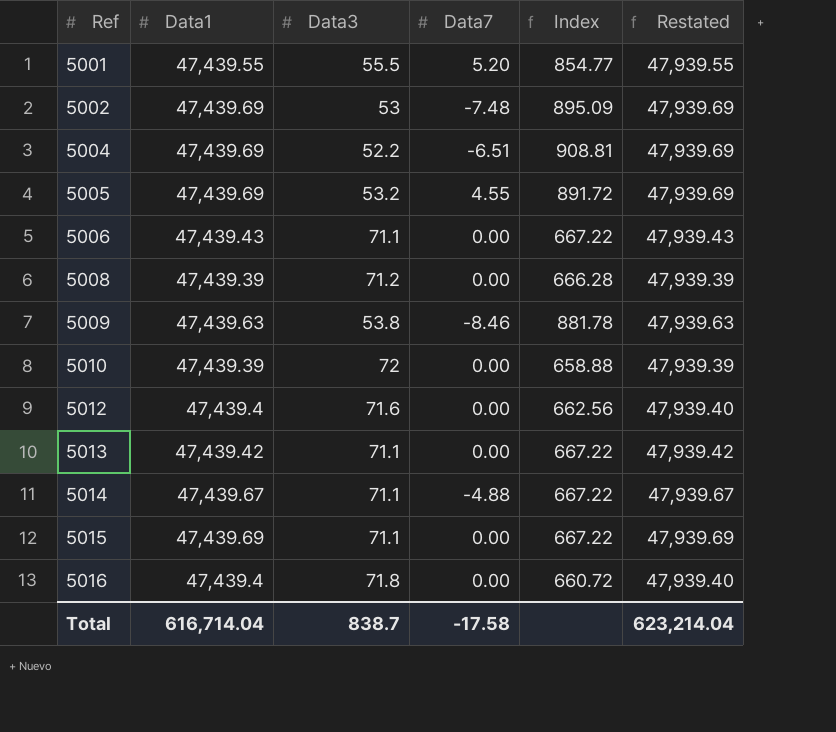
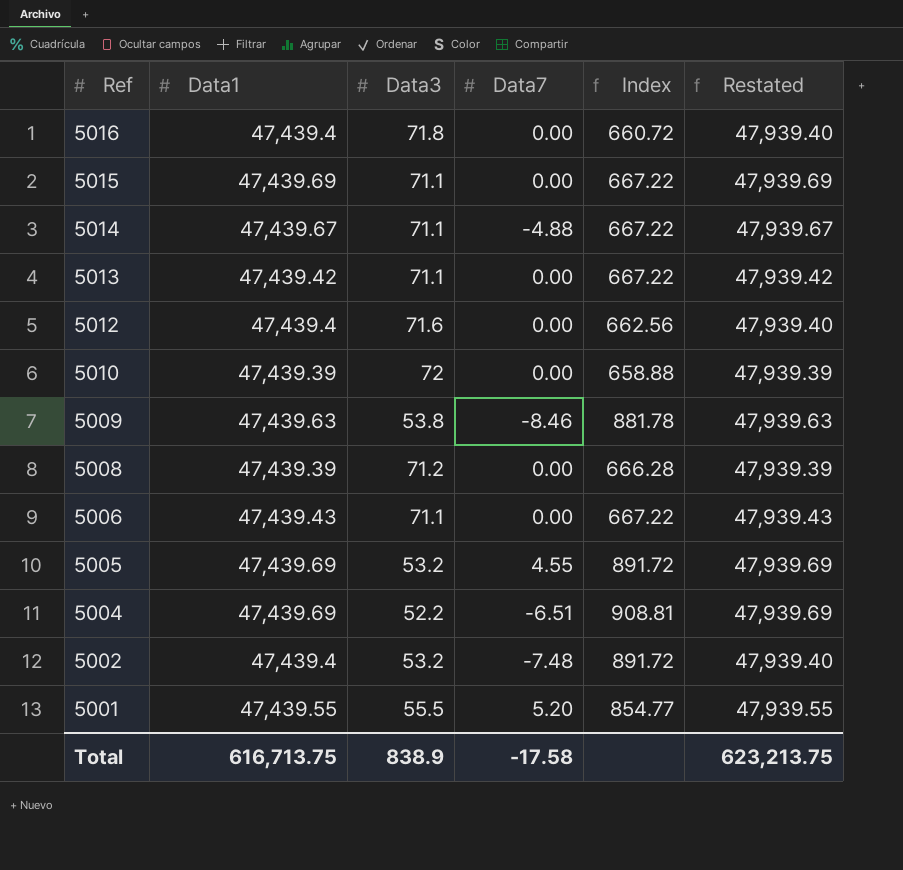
row order: Ref ascending -> Ref descending
5002 | Data1: 47,439.69 -> 47,439.4
5002 | Data3: 53 -> 53.2
5002 | Index: 895.09 -> 891.72
5002 | Restated: 47,939.69 -> 47,939.40
Total | Data1: 616,714.04 -> 616,713.75
Total | Data3: 838.7 -> 838.9
Total | Restated: 623,214.04 -> 623,213.75

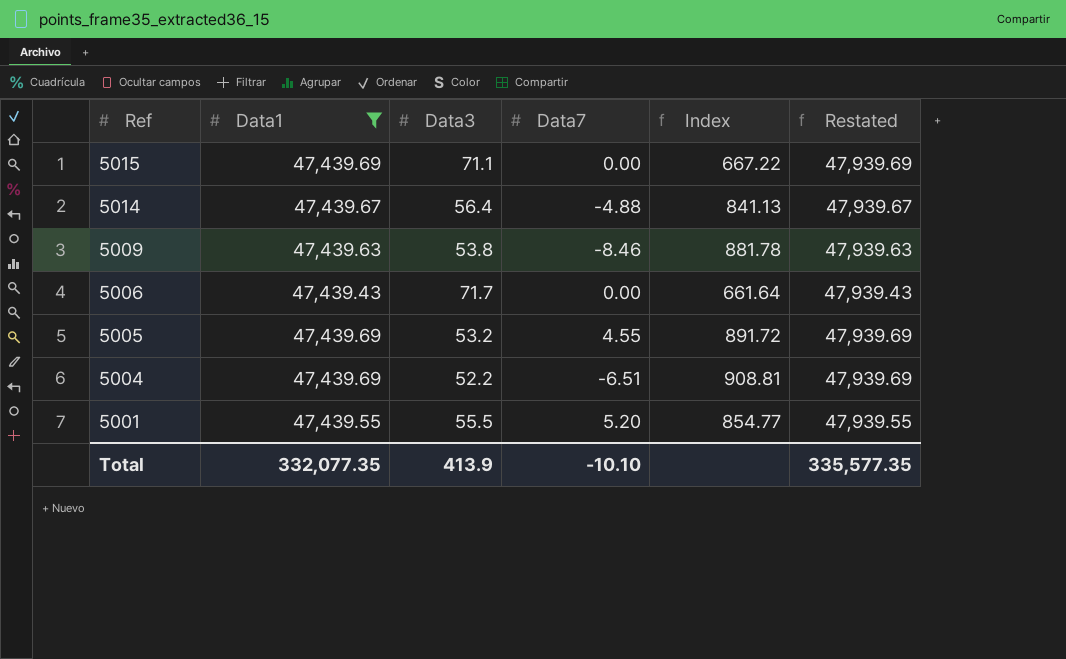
filter: none -> Data1 >= 47,439.43
5014 | Data3: 71.1 -> 56.4
5014 | Index: 667.22 -> 841.13
5006 | Data3: 71.1 -> 71.7
5006 | Index: 667.22 -> 661.64
Total | Data1: 616,713.75 -> 332,077.35
Total | Data3: 838.9 -> 413.9
Total | Data7: -17.58 -> -10.10
Total | Restated: 623,213.75 -> 335,577.35

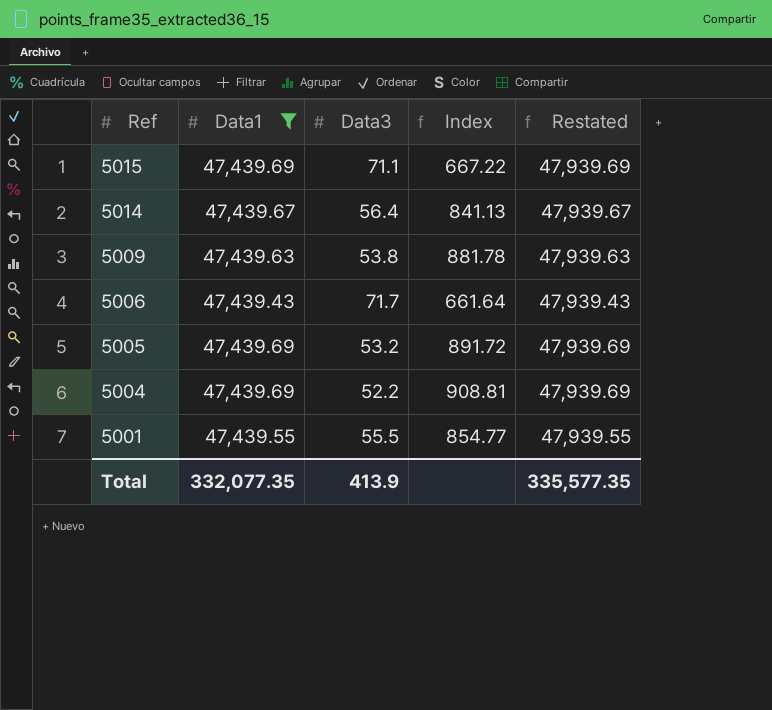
column Data7 | position: 4 -> none

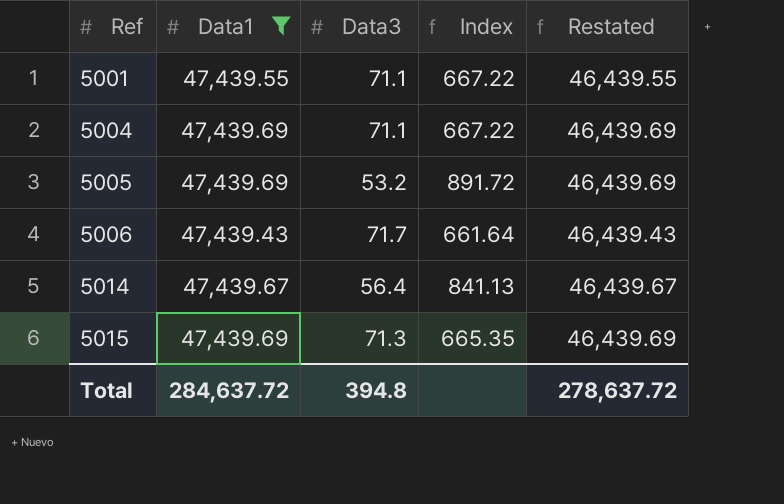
row order: Ref descending -> Ref ascending
column Restated | formula: [Data1] + 500 -> [Data1] - 1000
row 5009: 47,439.63 | 53.8 | 881.78 | 47,939.63 -> none
5001 | Data3: 55.5 -> 71.1
5001 | Index: 854.77 -> 667.22
5004 | Data3: 52.2 -> 71.1
5004 | Index: 908.81 -> 667.22
5015 | Data3: 71.1 -> 71.3
5015 | Index: 667.22 -> 665.35
Total | Data1: 332,077.35 -> 284,637.72
Total | Data3: 413.9 -> 394.8
Total | Restated: 335,577.35 -> 278,637.72

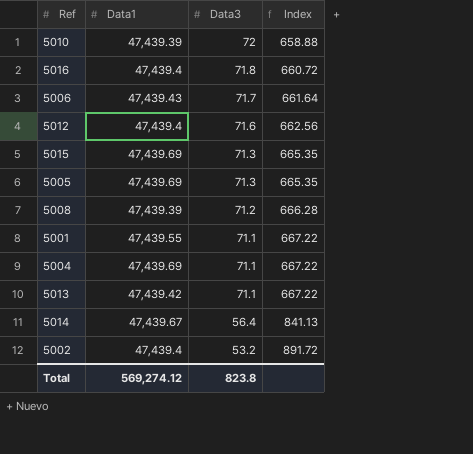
filter: Data1 >= 47,439.43 -> none
row order: Ref ascending -> Data3 descending
column Restated | formula: [Data1] - 1000 -> none
5005 | Data3: 53.2 -> 71.3
5005 | Index: 891.72 -> 665.35
Total | Data1: 284,637.72 -> 569,274.12
Total | Data3: 394.8 -> 823.8

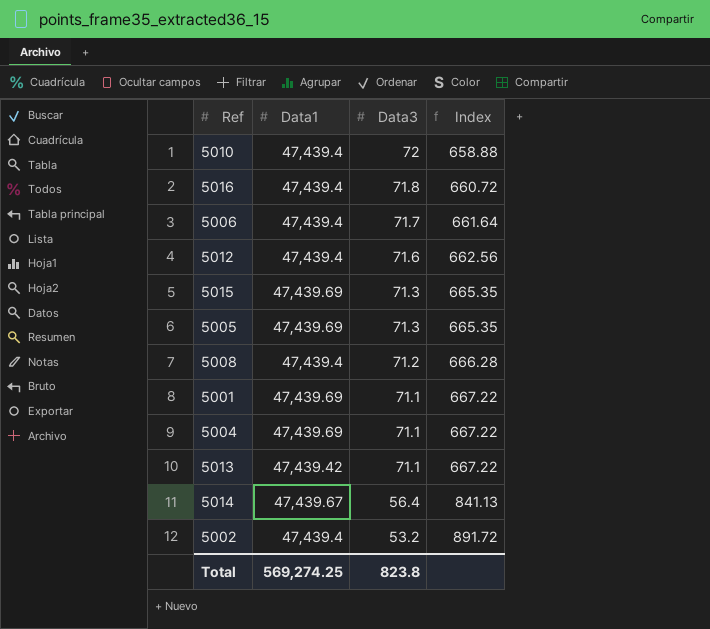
5010 | Data1: 47,439.39 -> 47,439.4
5006 | Data1: 47,439.43 -> 47,439.4
5008 | Data1: 47,439.39 -> 47,439.4
5001 | Data1: 47,439.55 -> 47,439.69
Total | Data1: 569,274.12 -> 569,274.25

